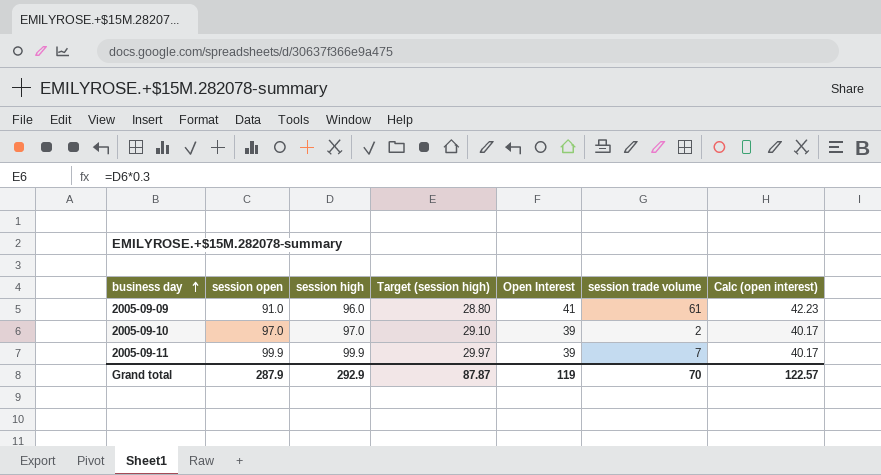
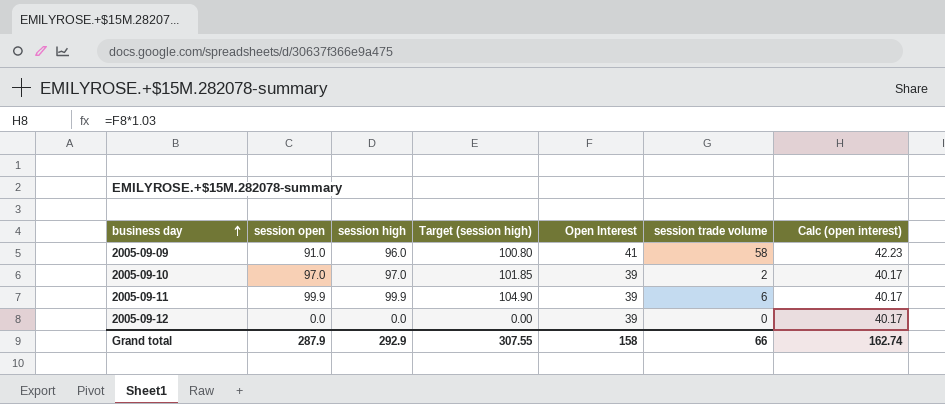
column Target (session high) | formula: [session high] * 0.3 -> [session high] * 1.05
2005-09-09 | session trade volume: 61 -> 58
2005-09-11 | session trade volume: 7 -> 6
row 2005-09-12: none -> 0.0 | 0.0 | 0.00 | 39 | 0 | 40.17
Grand total | Target (session high): 87.87 -> 307.55
Grand total | Open Interest: 119 -> 158
Grand total | session trade volume: 70 -> 66
Grand total | Calc (open interest): 122.57 -> 162.74

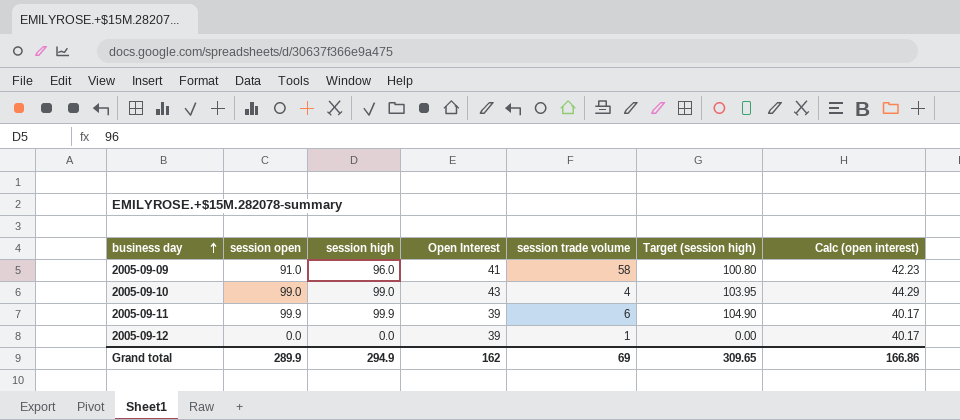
column Target (session high) | position: 4 -> 6
2005-09-10 | session open: 97.0 -> 99.0
2005-09-10 | session high: 97.0 -> 99.0
2005-09-10 | Open Interest: 39 -> 43
2005-09-10 | session trade volume: 2 -> 4
2005-09-10 | Target (session high): 101.85 -> 103.95
2005-09-10 | Calc (open interest): 40.17 -> 44.29
2005-09-12 | session trade volume: 0 -> 1
Grand total | session open: 287.9 -> 289.9
Grand total | session high: 292.9 -> 294.9
Grand total | Open Interest: 158 -> 162
Grand total | session trade volume: 66 -> 69
Grand total | Target (session high): 307.55 -> 309.65
Grand total | Calc (open interest): 162.74 -> 166.86

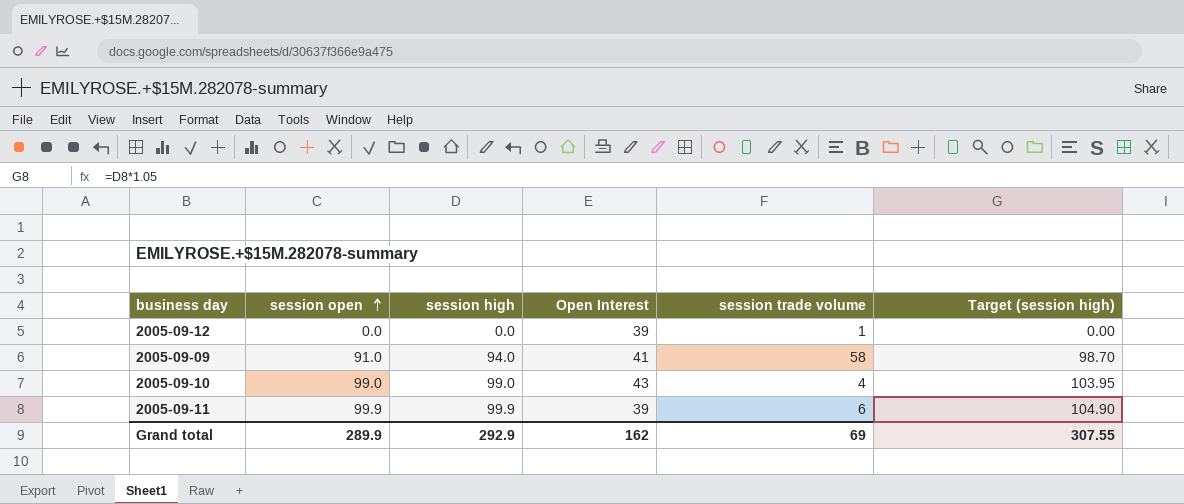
row order: business day ascending -> session open ascending
column Calc (open interest) | formula: [Open Interest] * 1.03 -> none
2005-09-09 | session high: 96.0 -> 94.0
2005-09-09 | Target (session high): 100.80 -> 98.70
Grand total | session high: 294.9 -> 292.9
Grand total | Target (session high): 309.65 -> 307.55

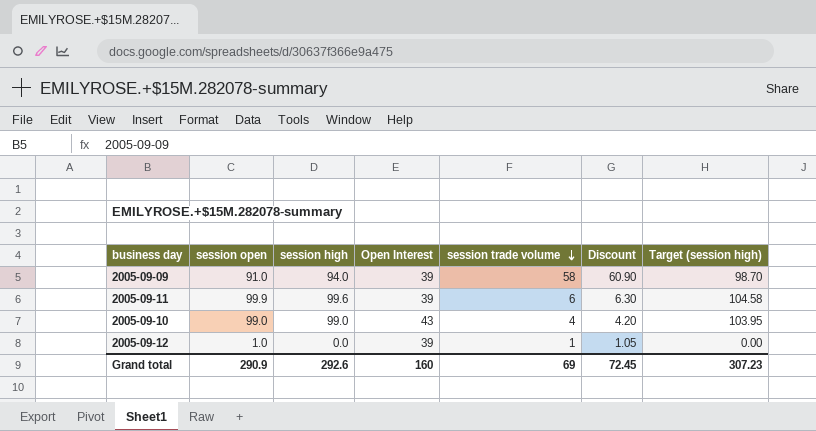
row order: session open ascending -> session trade volume descending
column Discount | formula: none -> [session trade volume] * 1.05
2005-09-09 | Open Interest: 41 -> 39
2005-09-11 | session high: 99.9 -> 99.6
2005-09-11 | Target (session high): 104.90 -> 104.58
2005-09-12 | session open: 0.0 -> 1.0
Grand total | session open: 289.9 -> 290.9
Grand total | session high: 292.9 -> 292.6
Grand total | Open Interest: 162 -> 160
Grand total | Target (session high): 307.55 -> 307.23

